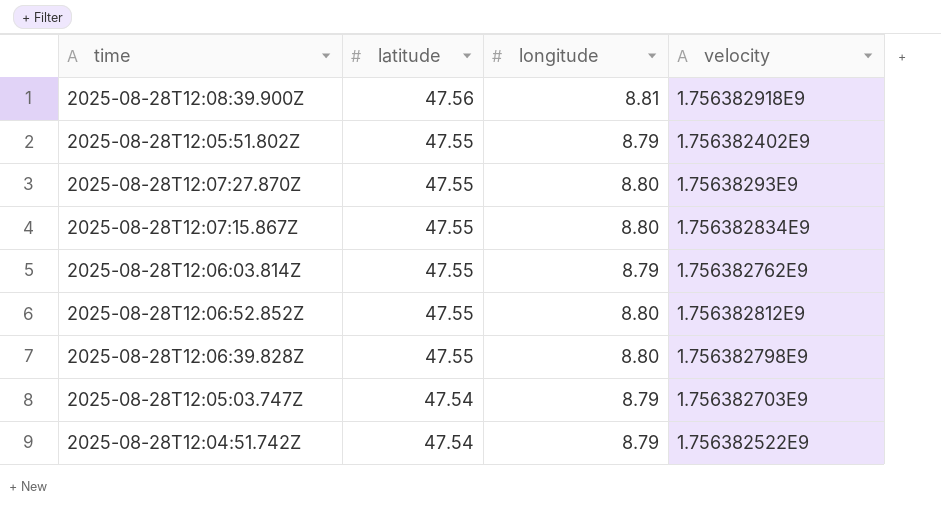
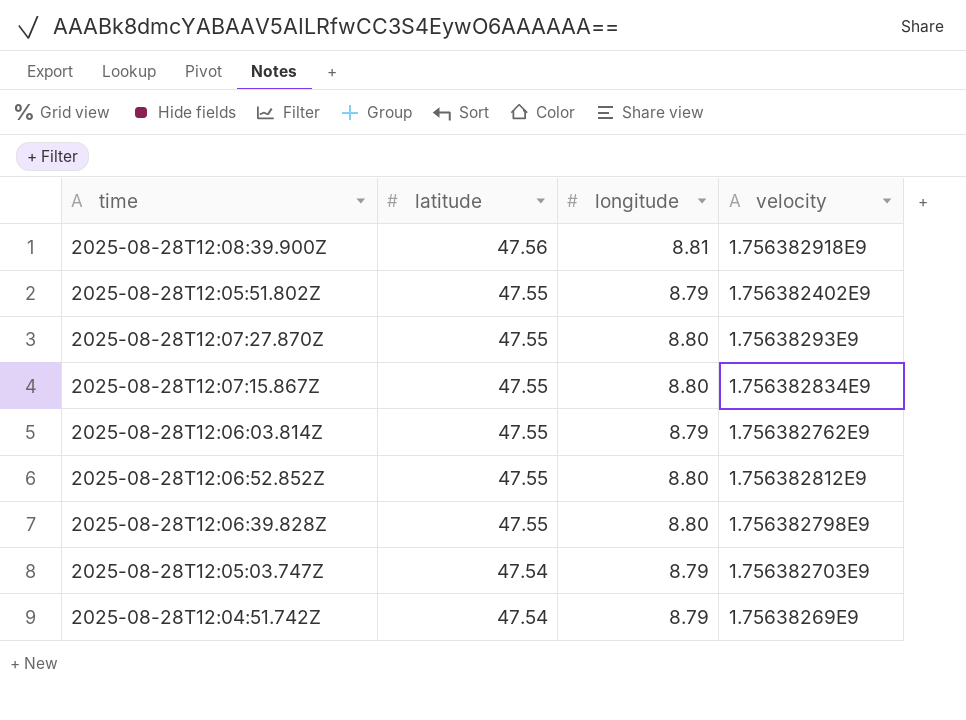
2025-08-28T12:04:51.742Z | velocity: 1.756382522E9 -> 1.75638269E9

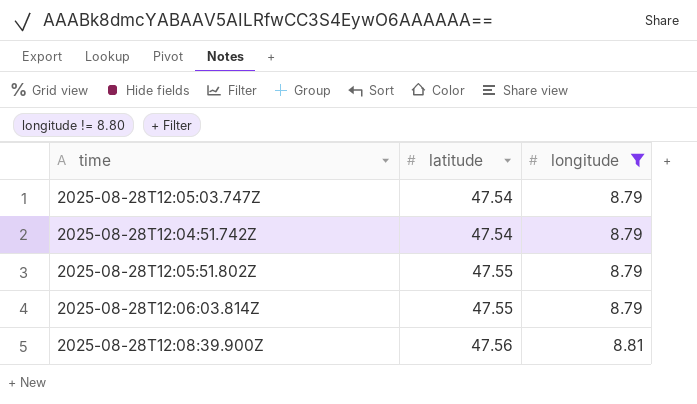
filter: none -> longitude != 8.80
row order: latitude descending -> latitude ascending
column velocity | position: 4 -> none

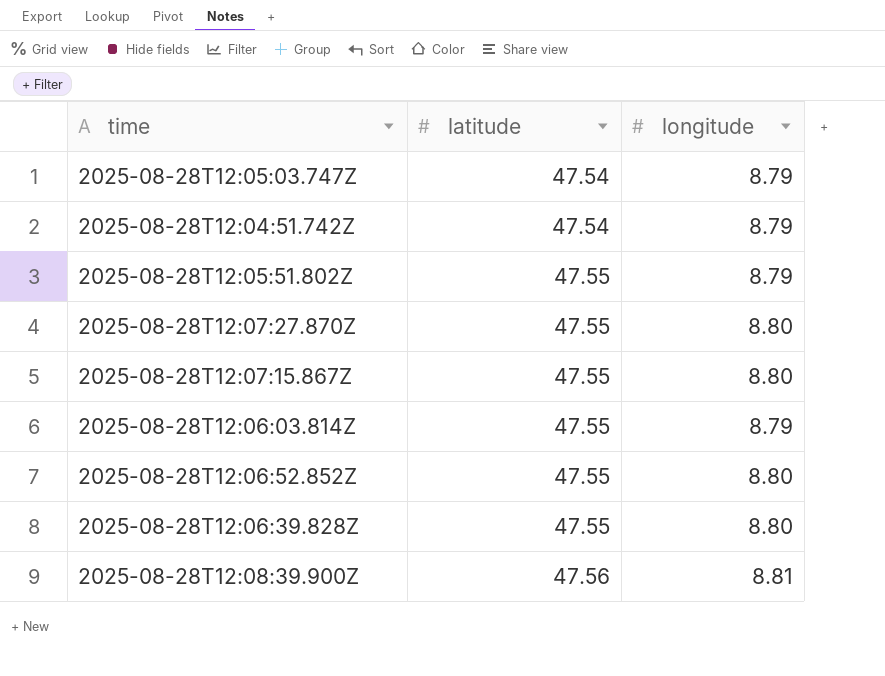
filter: longitude != 8.80 -> none

